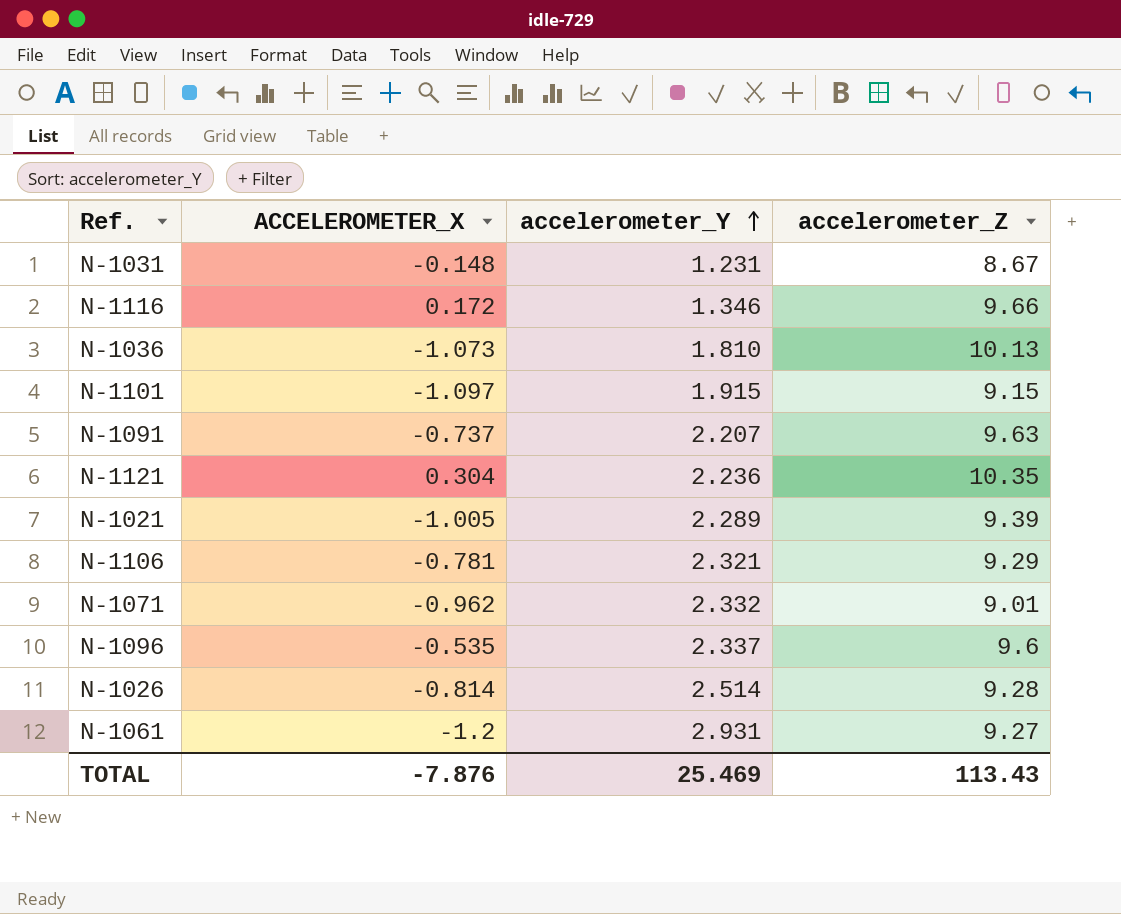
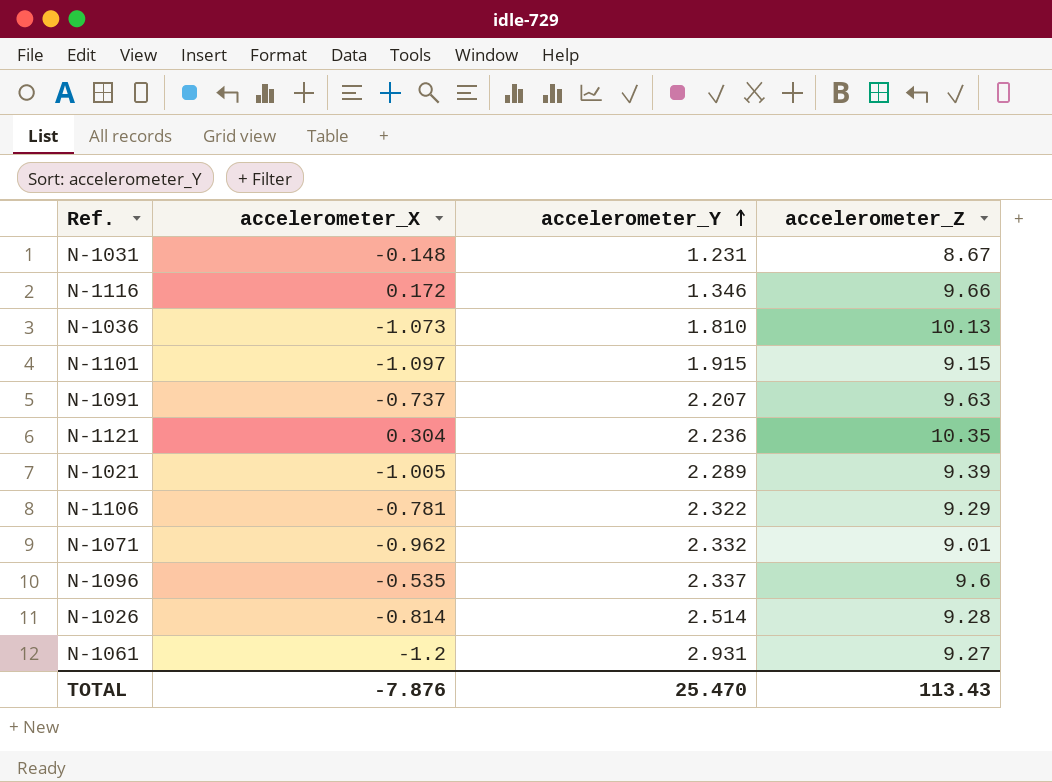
column name: ACCELEROMETER_X -> accelerometer_X
N-1106 | accelerometer_Y: 2.321 -> 2.322
TOTAL | accelerometer_Y: 25.469 -> 25.470

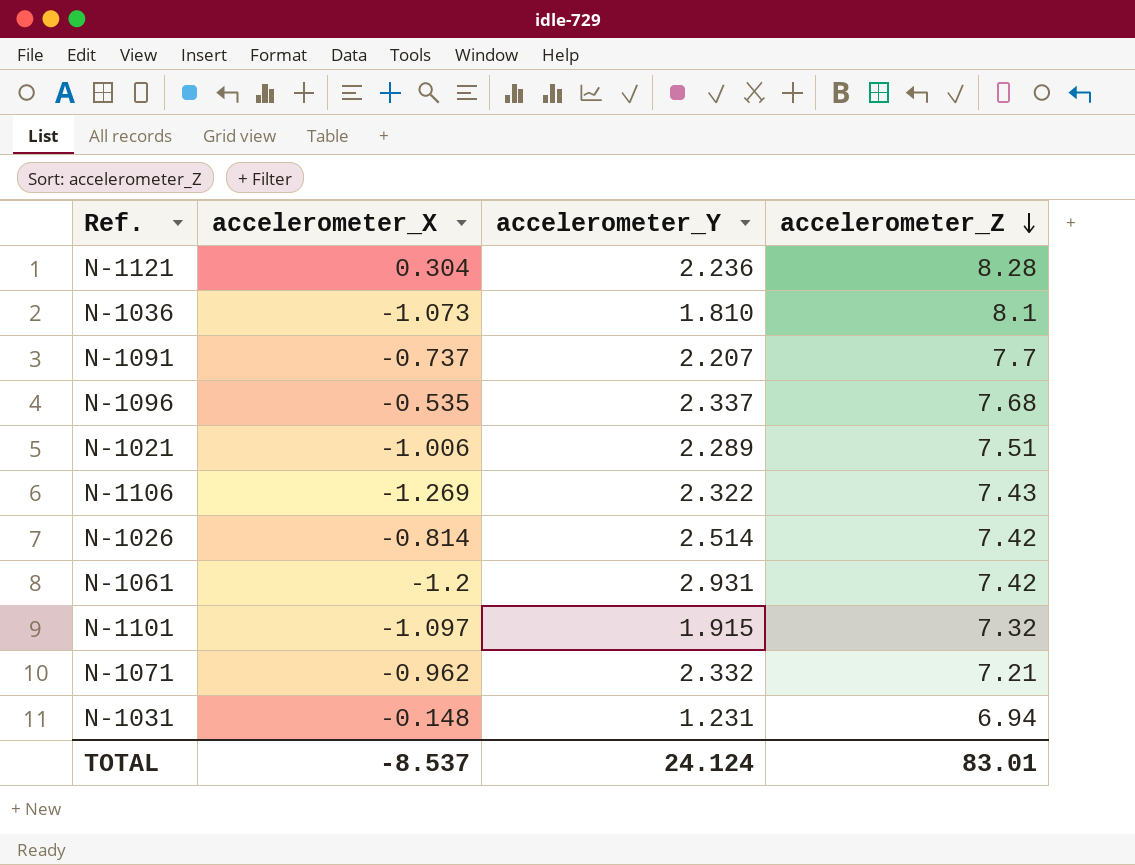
row order: accelerometer_Y ascending -> accelerometer_Z descending
row N-1116: 0.172 | 1.346 | 9.66 -> none
N-1121 | accelerometer_Z: 10.35 -> 8.28
N-1036 | accelerometer_Z: 10.13 -> 8.1
N-1091 | accelerometer_Z: 9.63 -> 7.7
N-1096 | accelerometer_Z: 9.6 -> 7.68
N-1021 | accelerometer_X: -1.005 -> -1.006
N-1021 | accelerometer_Z: 9.39 -> 7.51
N-1106 | accelerometer_X: -0.781 -> -1.269
N-1106 | accelerometer_Z: 9.29 -> 7.43
N-1026 | accelerometer_Z: 9.28 -> 7.42
N-1061 | accelerometer_Z: 9.27 -> 7.42
N-1101 | accelerometer_Z: 9.15 -> 7.32
N-1071 | accelerometer_Z: 9.01 -> 7.21
N-1031 | accelerometer_Z: 8.67 -> 6.94
TOTAL | accelerometer_X: -7.876 -> -8.537
TOTAL | accelerometer_Y: 25.470 -> 24.124
TOTAL | accelerometer_Z: 113.43 -> 83.01

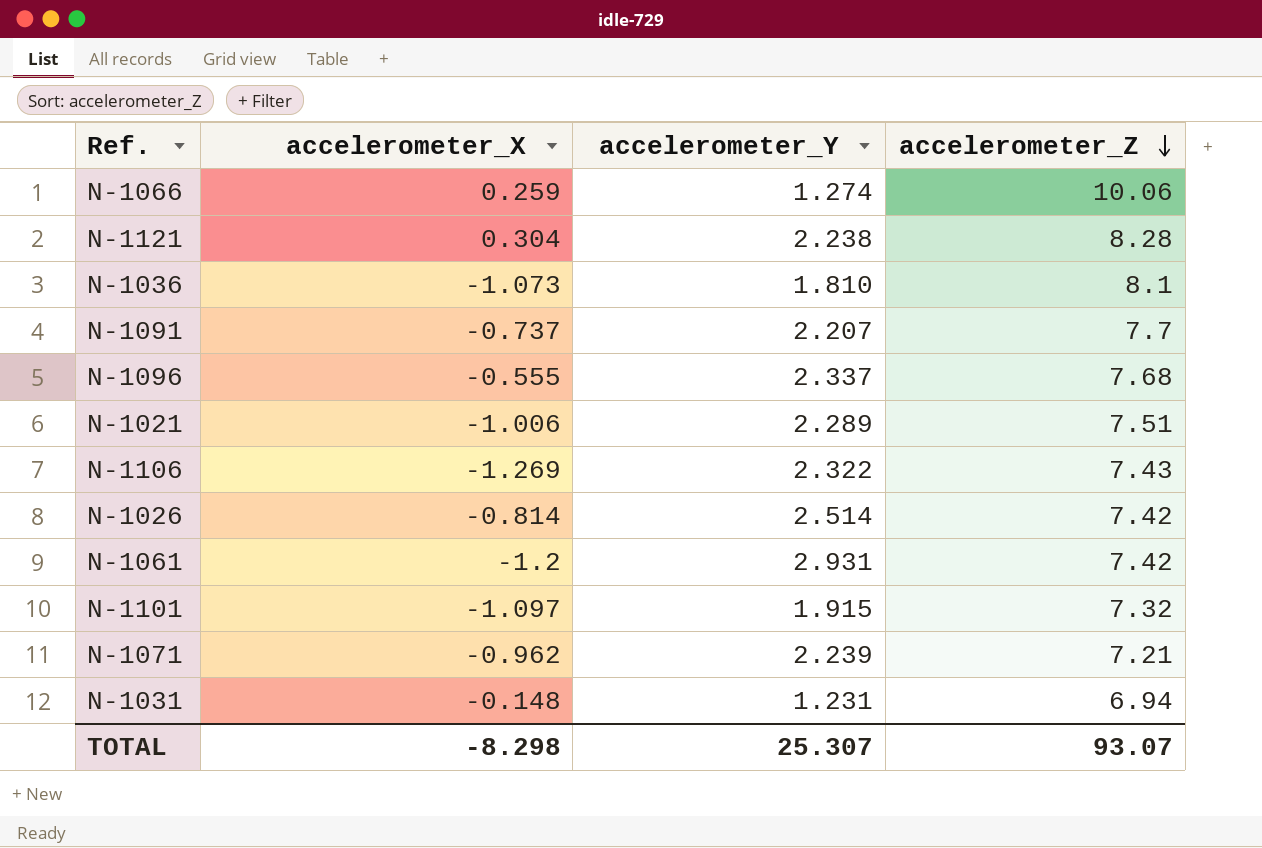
row N-1066: none -> 0.259 | 1.274 | 10.06
N-1121 | accelerometer_Y: 2.236 -> 2.238
N-1096 | accelerometer_X: -0.535 -> -0.555
N-1071 | accelerometer_Y: 2.332 -> 2.239
TOTAL | accelerometer_X: -8.537 -> -8.298
TOTAL | accelerometer_Y: 24.124 -> 25.307
TOTAL | accelerometer_Z: 83.01 -> 93.07

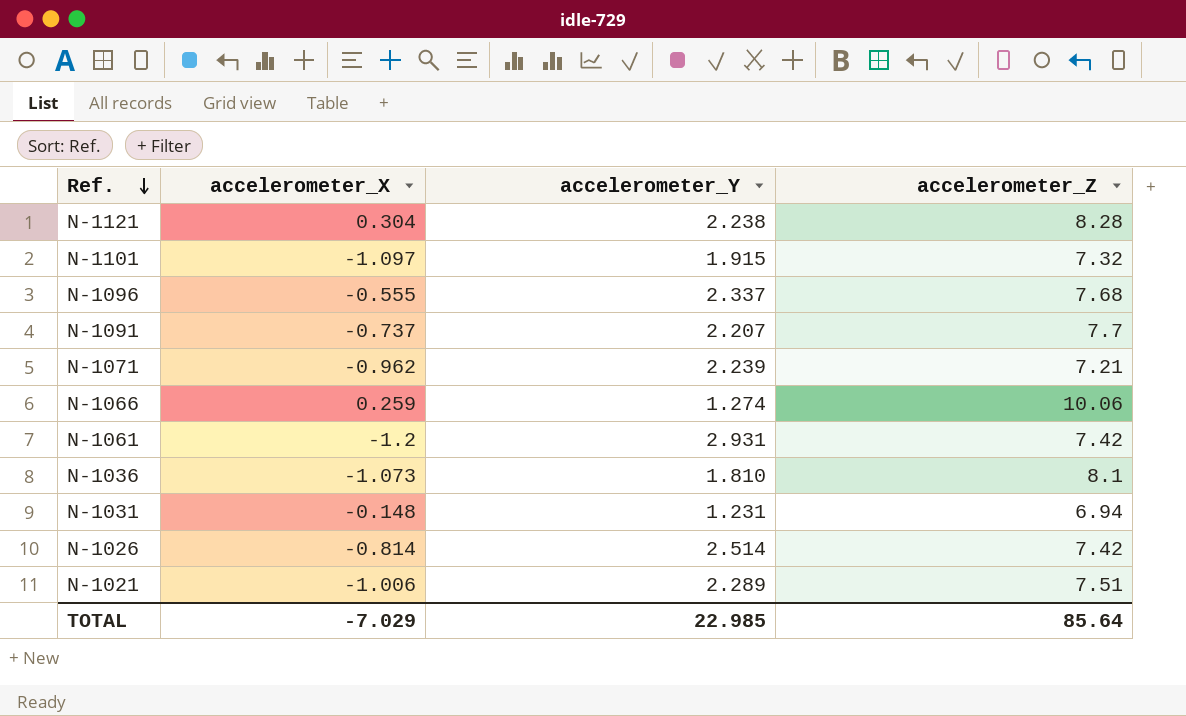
row order: accelerometer_Z descending -> Ref. descending
row N-1106: -1.269 | 2.322 | 7.43 -> none
TOTAL | accelerometer_X: -8.298 -> -7.029
TOTAL | accelerometer_Y: 25.307 -> 22.985
TOTAL | accelerometer_Z: 93.07 -> 85.64

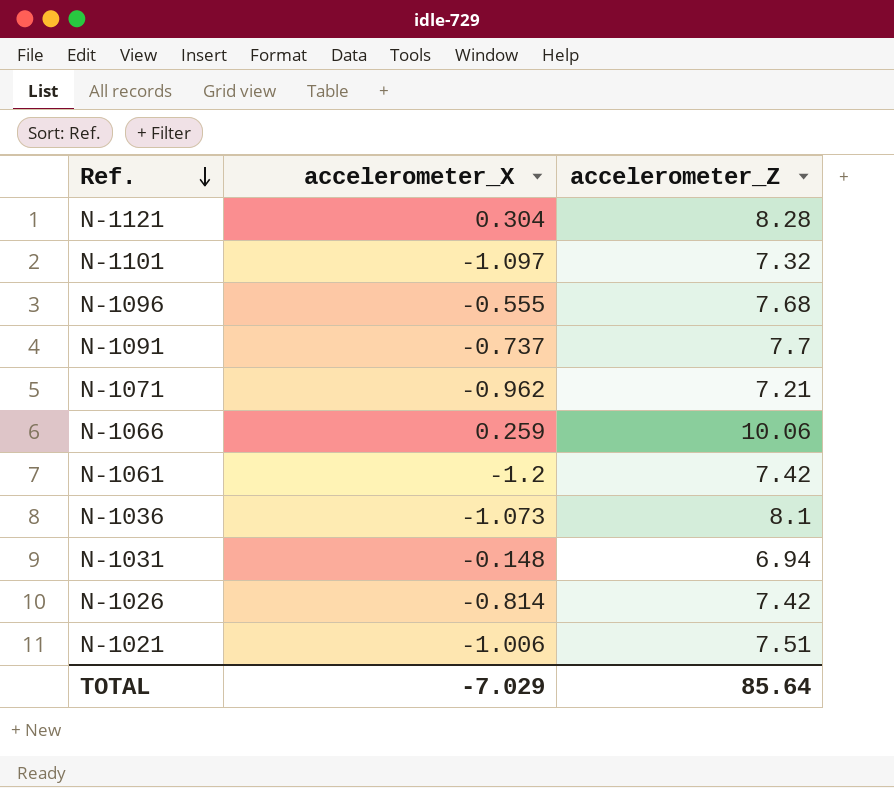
column accelerometer_Y | position: 3 -> none

